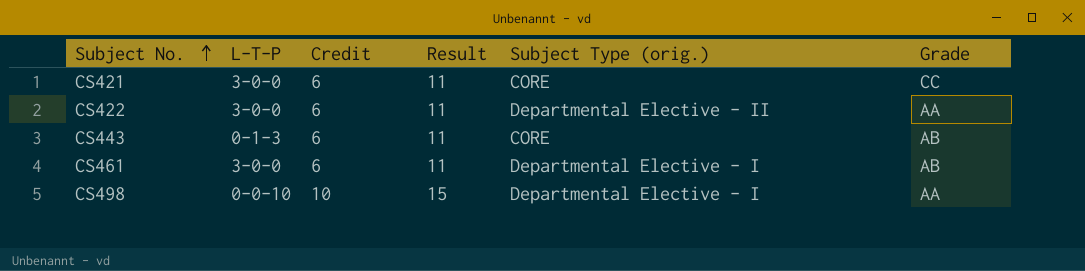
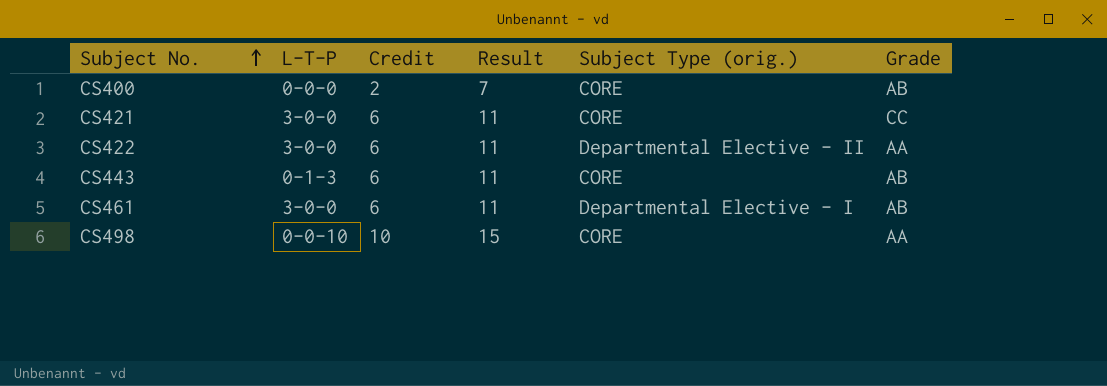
row CS400: none -> 0-0-0 | 2 | 7 | CORE | AB
CS498 | Subject Type (orig.): Departmental Elective - I -> CORE

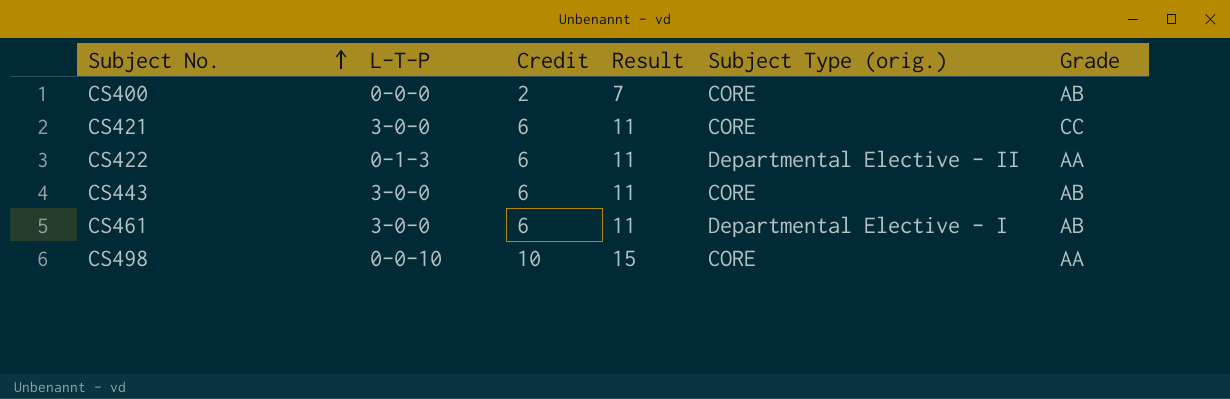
CS422 | L-T-P: 3-0-0 -> 0-1-3
CS443 | L-T-P: 0-1-3 -> 3-0-0

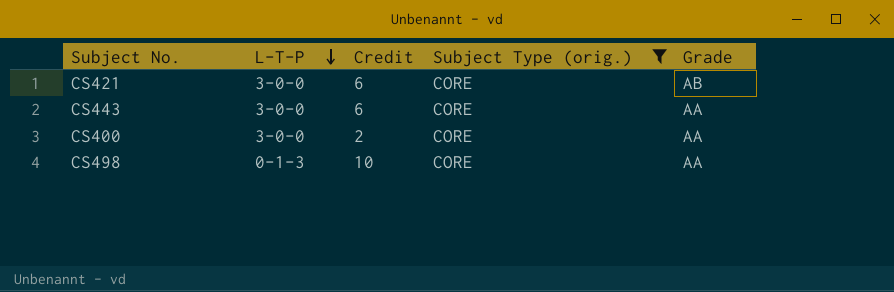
filter: none -> Subject Type (orig.) = CORE
row order: Subject No. ascending -> L-T-P descending
column Result | formula: [Credit] + 5 -> none
CS421 | Grade: CC -> AB
CS443 | Grade: AB -> AA
CS400 | L-T-P: 0-0-0 -> 3-0-0
CS400 | Grade: AB -> AA
CS498 | L-T-P: 0-0-10 -> 0-1-3

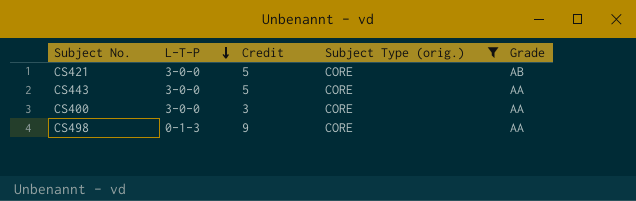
CS421 | Credit: 6 -> 5
CS443 | Credit: 6 -> 5
CS400 | Credit: 2 -> 3
CS498 | Credit: 10 -> 9

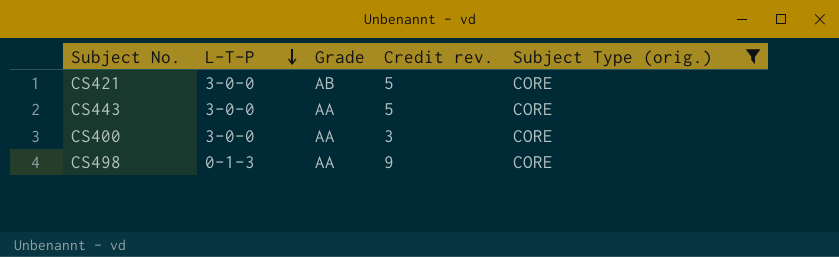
column Grade | position: 5 -> 3
column name: Credit -> Credit rev.

